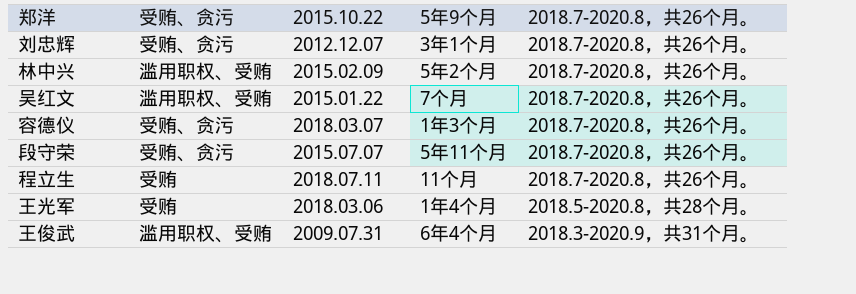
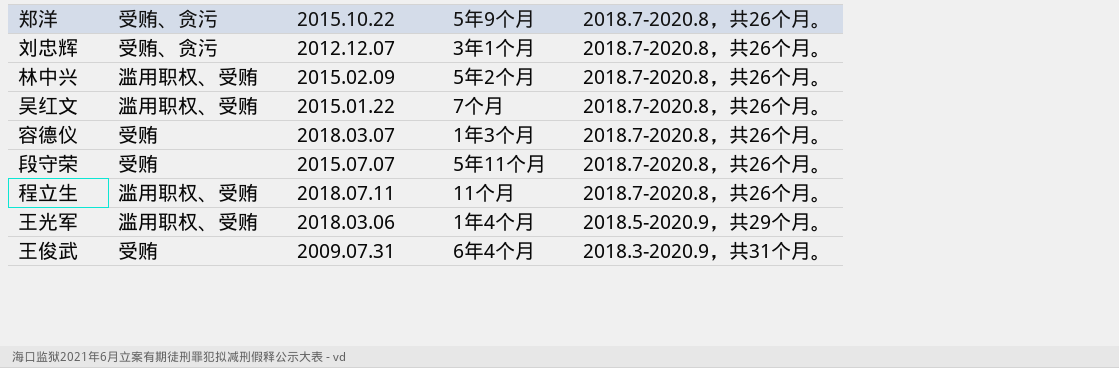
容德仪 | 受贿、贪污: 受贿、贪污 -> 受贿
段守荣 | 受贿、贪污: 受贿、贪污 -> 受贿
程立生 | 受贿、贪污: 受贿 -> 滥用职权、受贿
王光军 | 受贿、贪污: 受贿 -> 滥用职权、受贿
王光军 | 2018.7-2020.8，共26个月。: 2018.5-2020.8，共28个月。 -> 2018.5-2020.9，共29个月。
王俊武 | 受贿、贪污: 滥用职权、受贿 -> 受贿

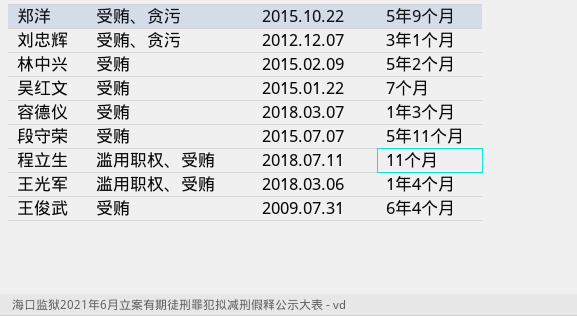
column 2018.7-2020.8，共26个月。 | position: 5 -> none
林中兴 | 受贿、贪污: 滥用职权、受贿 -> 受贿
吴红文 | 受贿、贪污: 滥用职权、受贿 -> 受贿

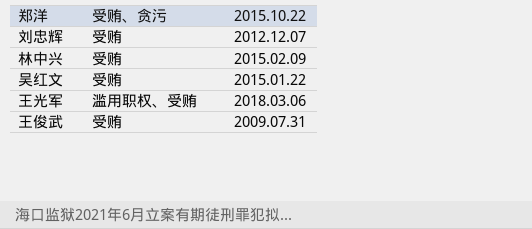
column 5年9个月 | position: 4 -> none
row 容德仪: 受贿 | 2018.03.07 | 1年3个月 -> none
row 段守荣: 受贿 | 2015.07.07 | 5年11个月 -> none
row 程立生: 滥用职权、受贿 | 2018.07.11 | 11个月 -> none
刘忠辉 | 受贿、贪污: 受贿、贪污 -> 受贿

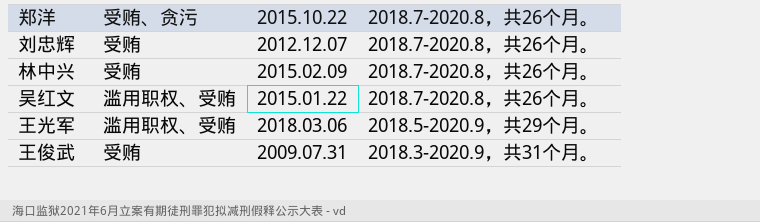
column 2018.7-2020.8，共26个月。 | position: none -> 4
吴红文 | 受贿、贪污: 受贿 -> 滥用职权、受贿

